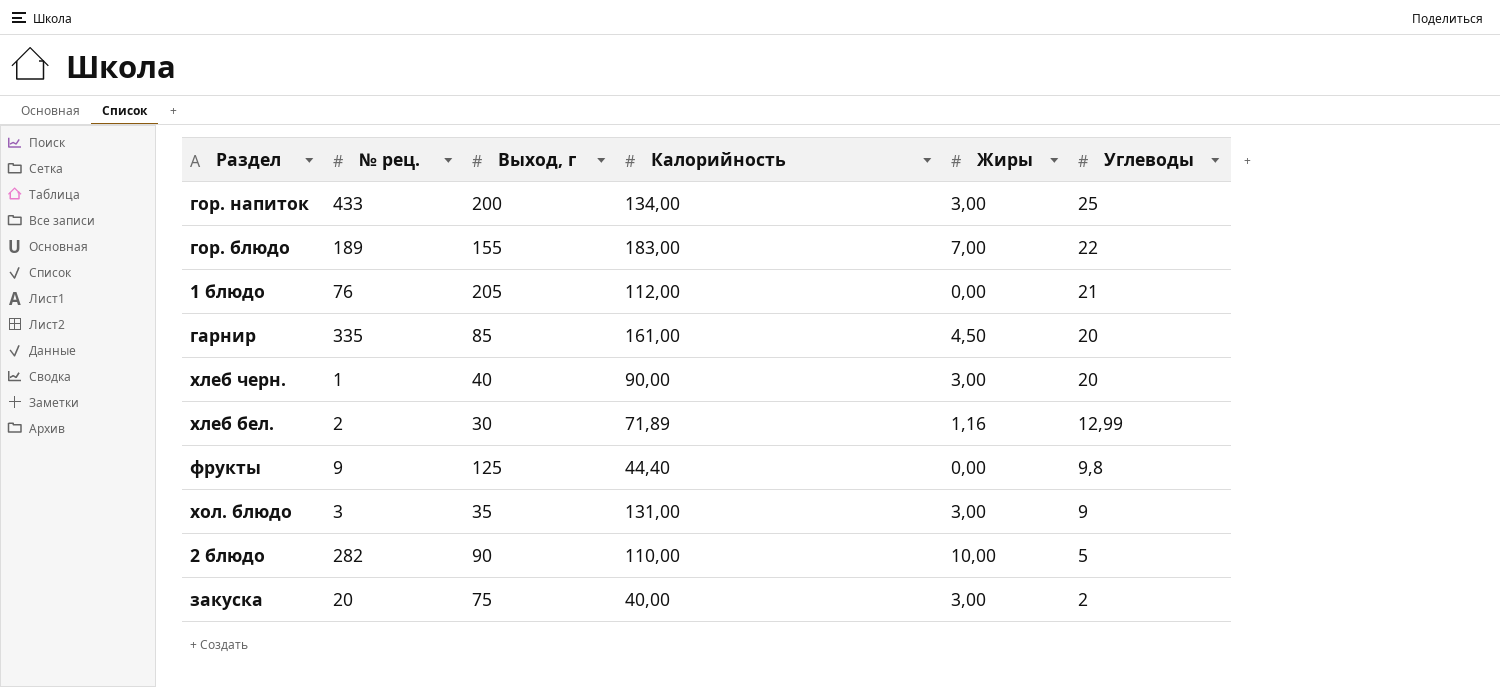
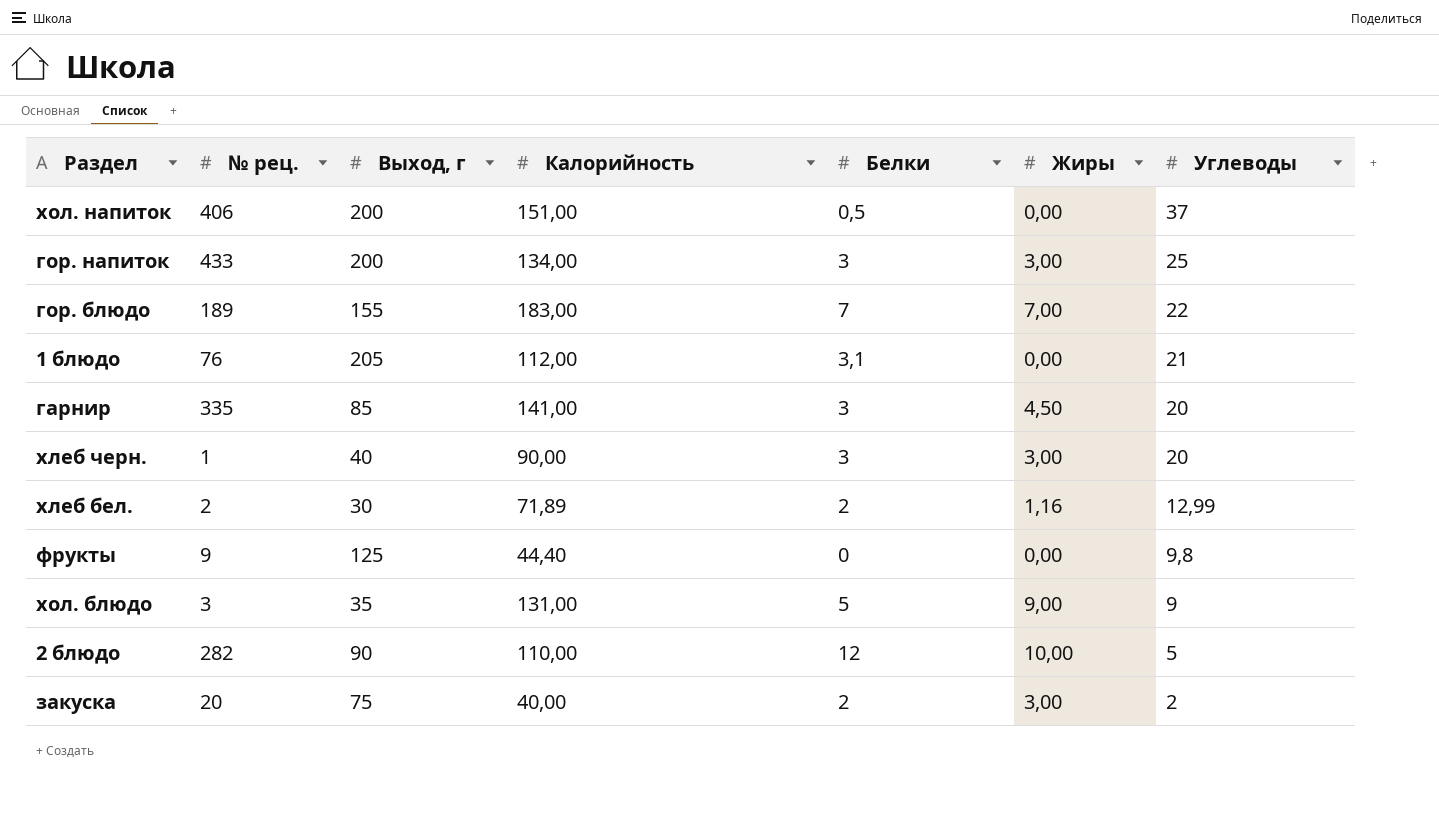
column Белки | position: none -> 5
row хол. напиток: none -> 406 | 200 | 151,00 | 0,5 | 0,00 | 37
гарнир | Калорийность: 161,00 -> 141,00
хол. блюдо | Жиры: 3,00 -> 9,00

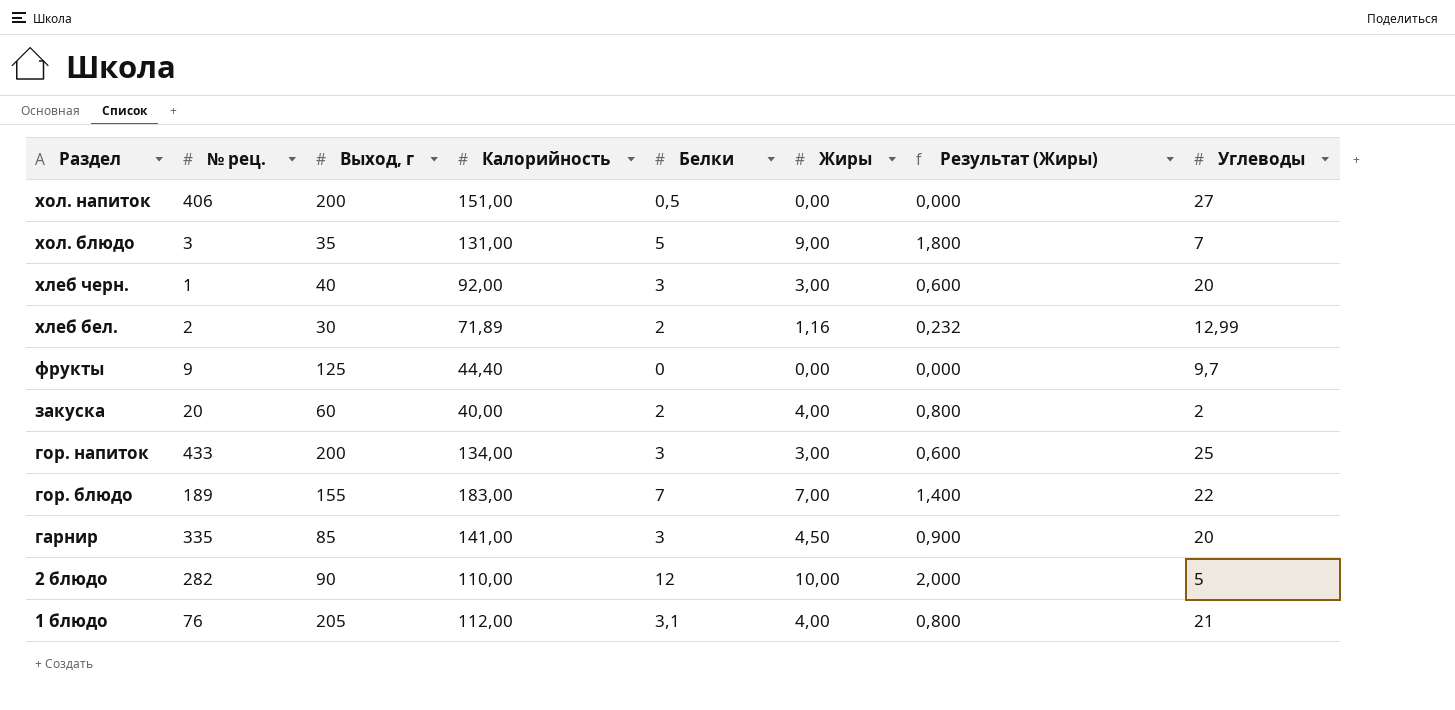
row order: Углеводы descending -> Раздел descending
column Результат (Жиры) | formula: none -> [Жиры] * 0,2
хол. напиток | Углеводы: 37 -> 27
хол. блюдо | Углеводы: 9 -> 7
хлеб черн. | Калорийность: 90,00 -> 92,00
фрукты | Углеводы: 9,8 -> 9,7
закуска | Выход, г: 75 -> 60
закуска | Жиры: 3,00 -> 4,00
1 блюдо | Жиры: 0,00 -> 4,00

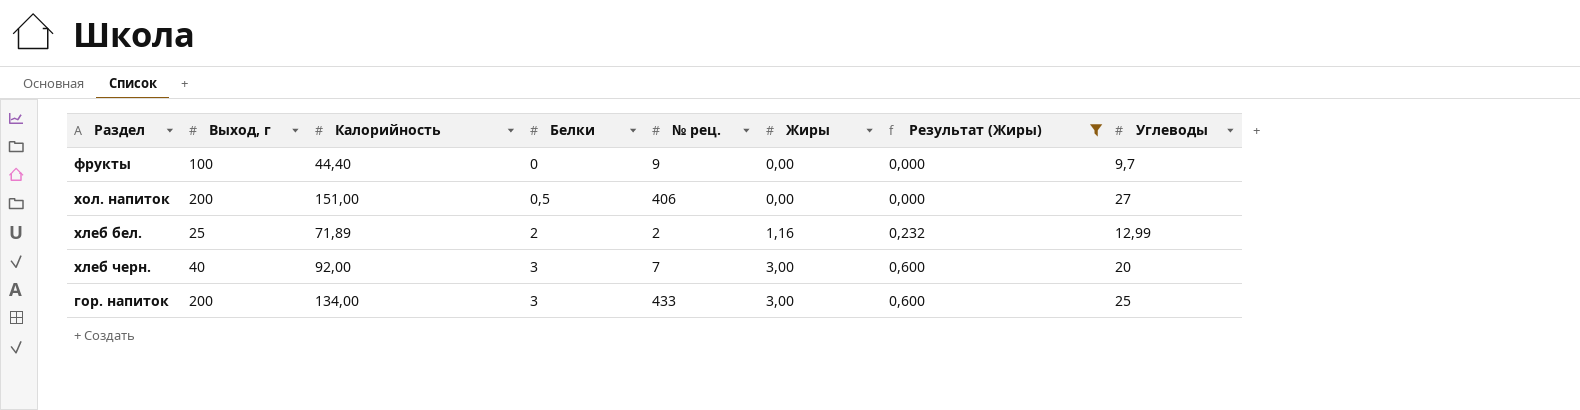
filter: none -> Результат (Жиры) <= 0,600
row order: Раздел descending -> Белки ascending
column № рец. | position: 2 -> 5
фрукты | Выход, г: 125 -> 100
хлеб бел. | Выход, г: 30 -> 25
хлеб черн. | № рец.: 1 -> 7

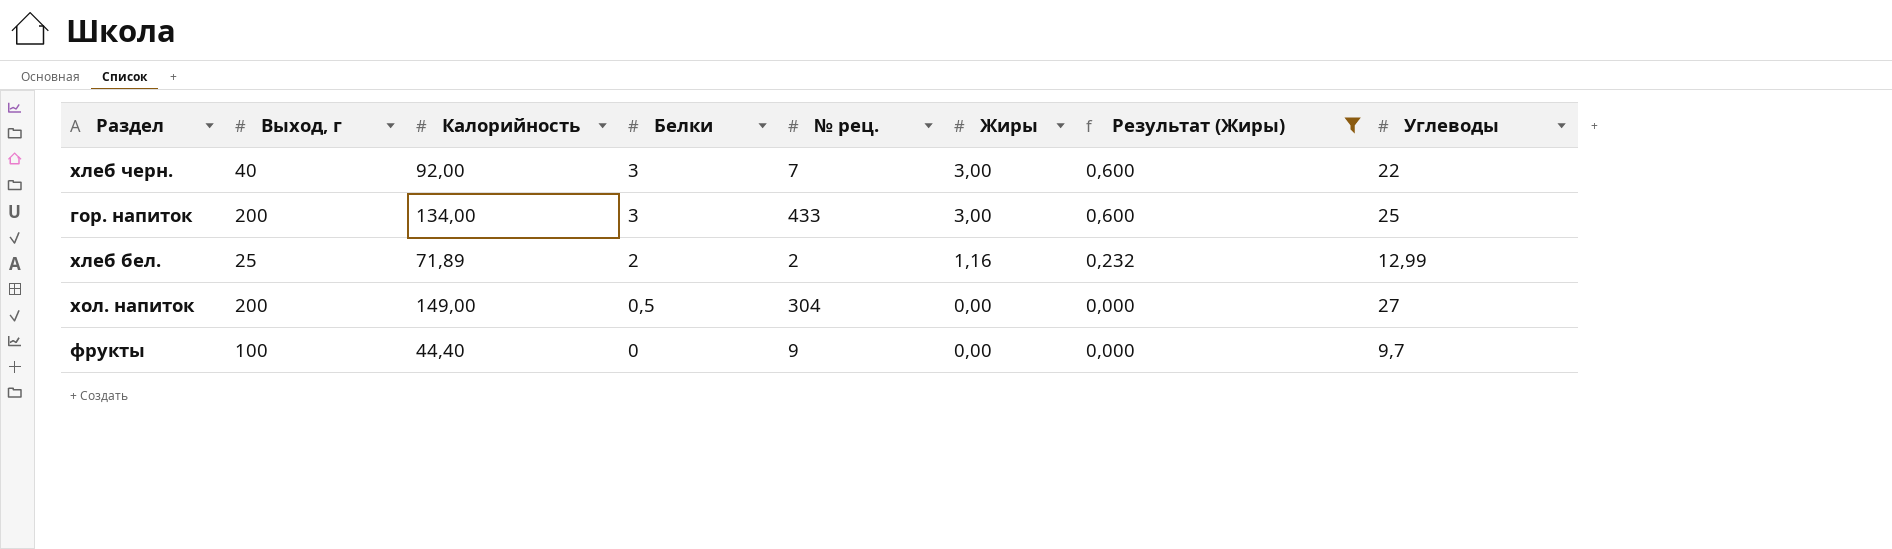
row order: Белки ascending -> Белки descending
хлеб черн. | Углеводы: 20 -> 22
хол. напиток | Калорийность: 151,00 -> 149,00
хол. напиток | № рец.: 406 -> 304

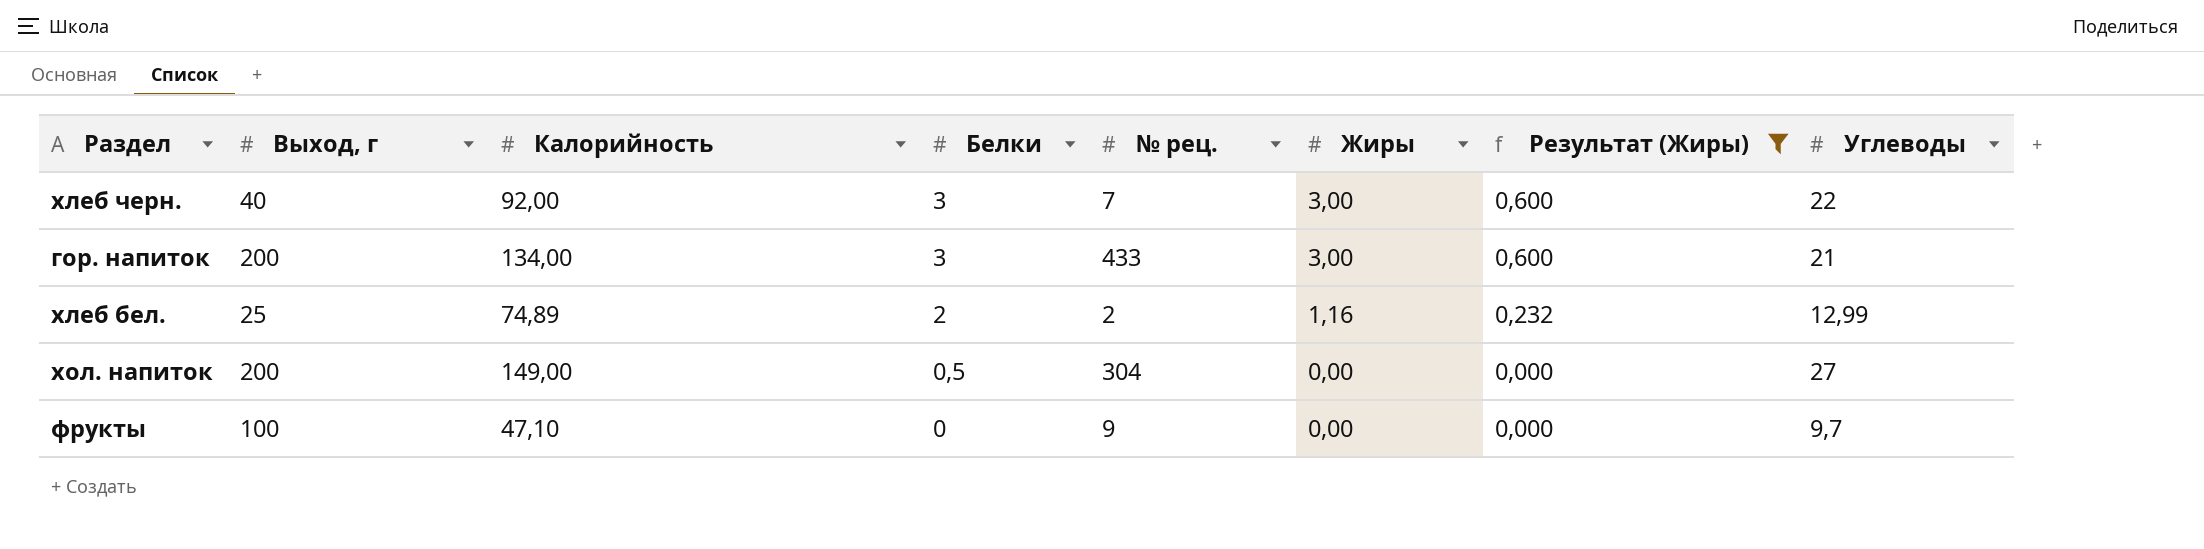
гор. напиток | Углеводы: 25 -> 21
хлеб бел. | Калорийность: 71,89 -> 74,89
фрукты | Калорийность: 44,40 -> 47,10

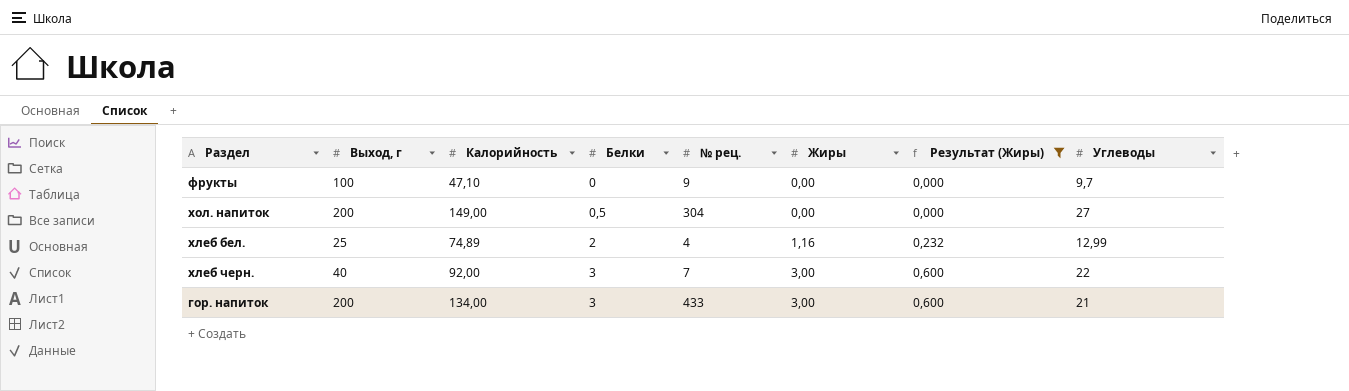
row order: Белки descending -> Белки ascending
хлеб бел. | № рец.: 2 -> 4

